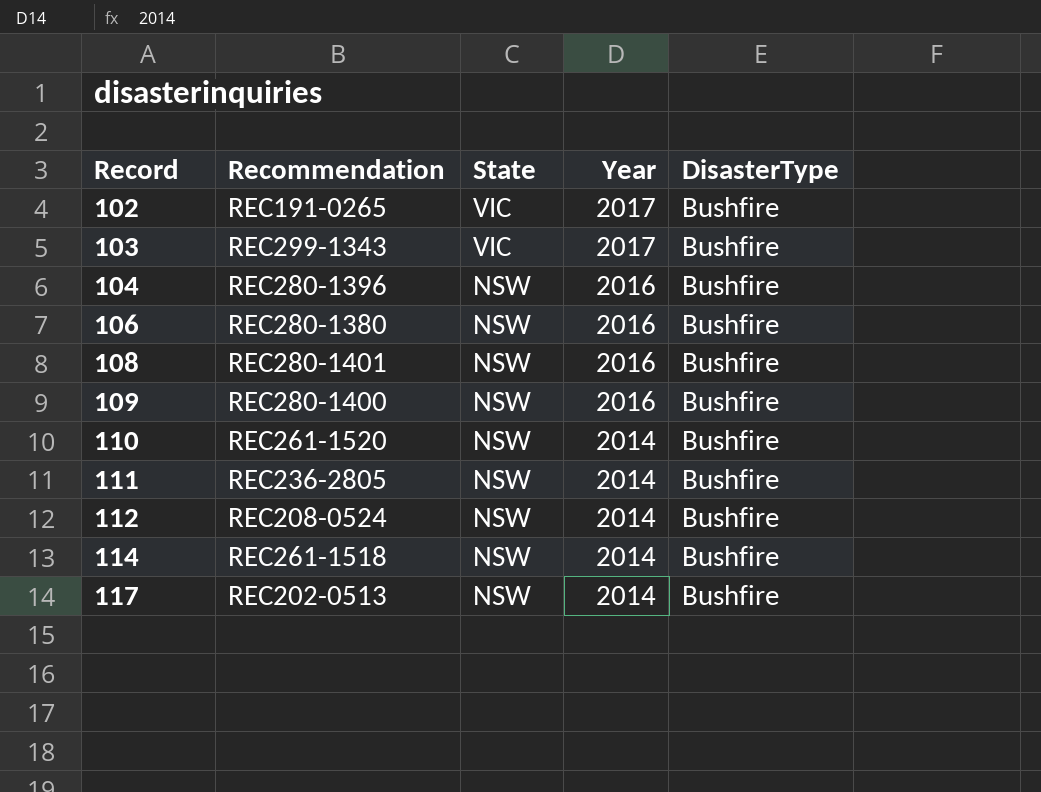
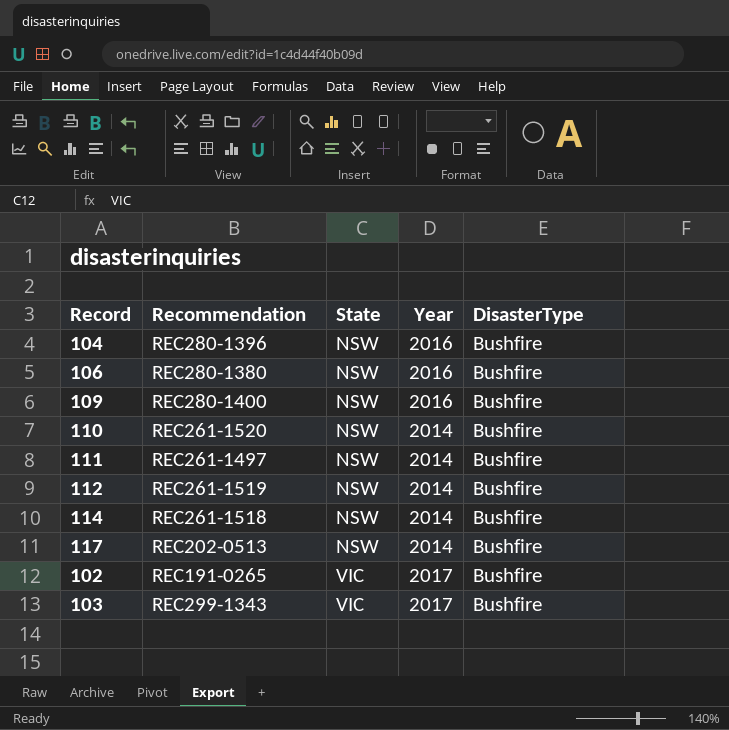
row order: Record ascending -> State ascending
row 108: REC280-1401 | NSW | 2016 | Bushfire -> none
111 | Recommendation: REC236-2805 -> REC261-1497
112 | Recommendation: REC208-0524 -> REC261-1519

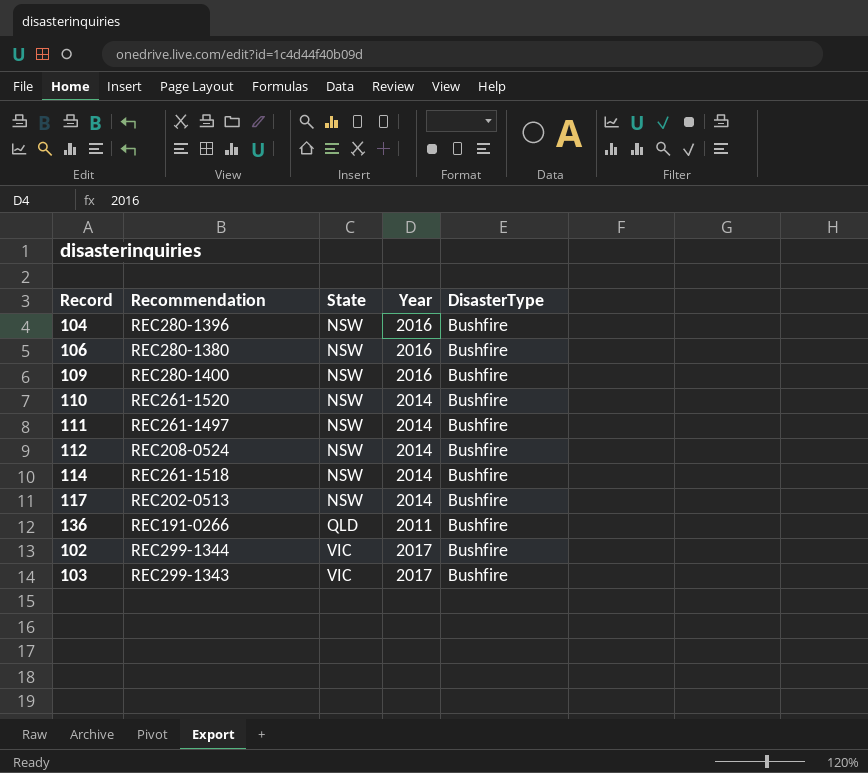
112 | Recommendation: REC261-1519 -> REC208-0524
row 136: none -> REC191-0266 | QLD | 2011 | Bushfire
102 | Recommendation: REC191-0265 -> REC299-1344

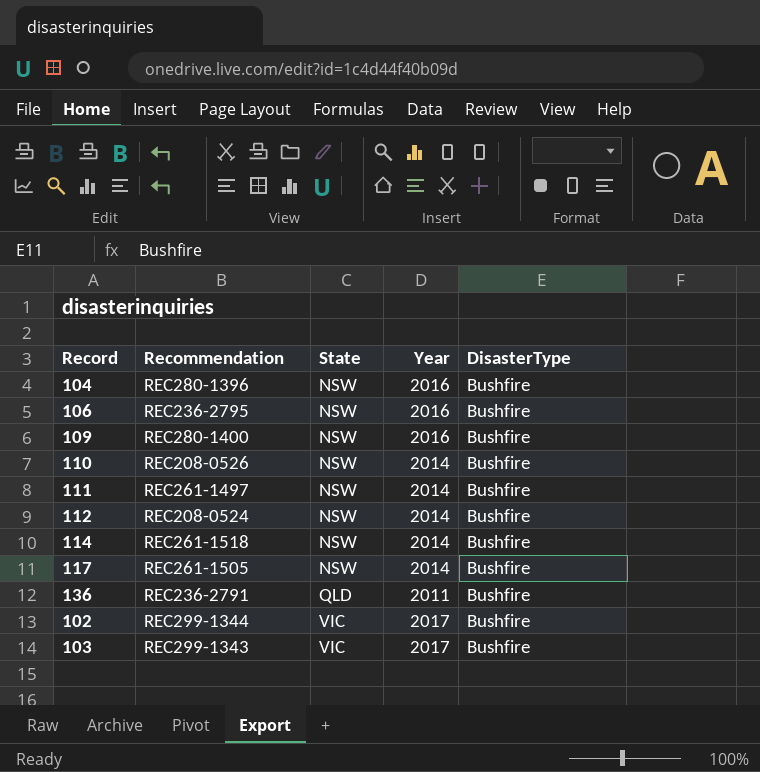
106 | Recommendation: REC280-1380 -> REC236-2795
110 | Recommendation: REC261-1520 -> REC208-0526
117 | Recommendation: REC202-0513 -> REC261-1505
136 | Recommendation: REC191-0266 -> REC236-2791

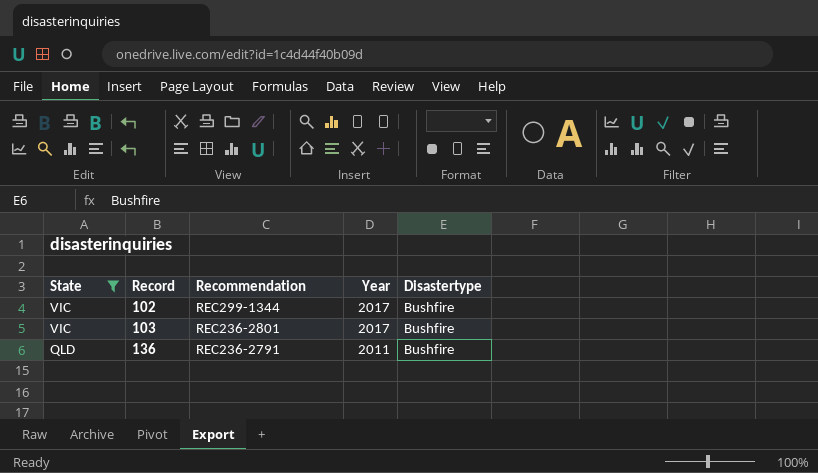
filter: none -> State != NSW
row order: State ascending -> State descending
column State | position: 3 -> 1
column name: DisasterType -> Disastertype
103 | Recommendation: REC299-1343 -> REC236-2801

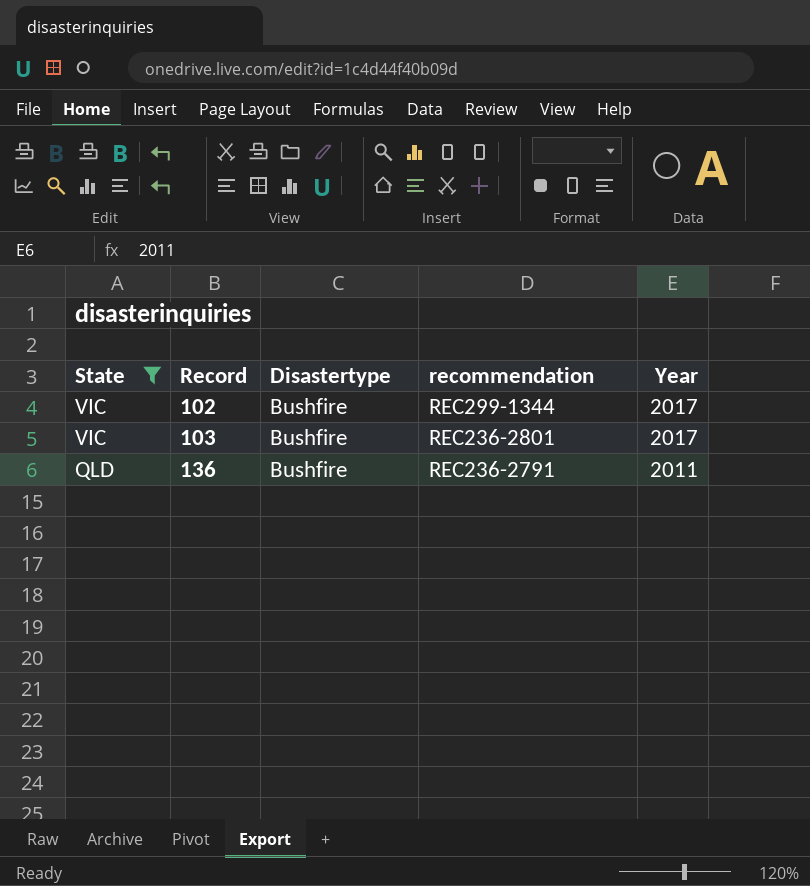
column Disastertype | position: 5 -> 3
column name: Recommendation -> recommendation

